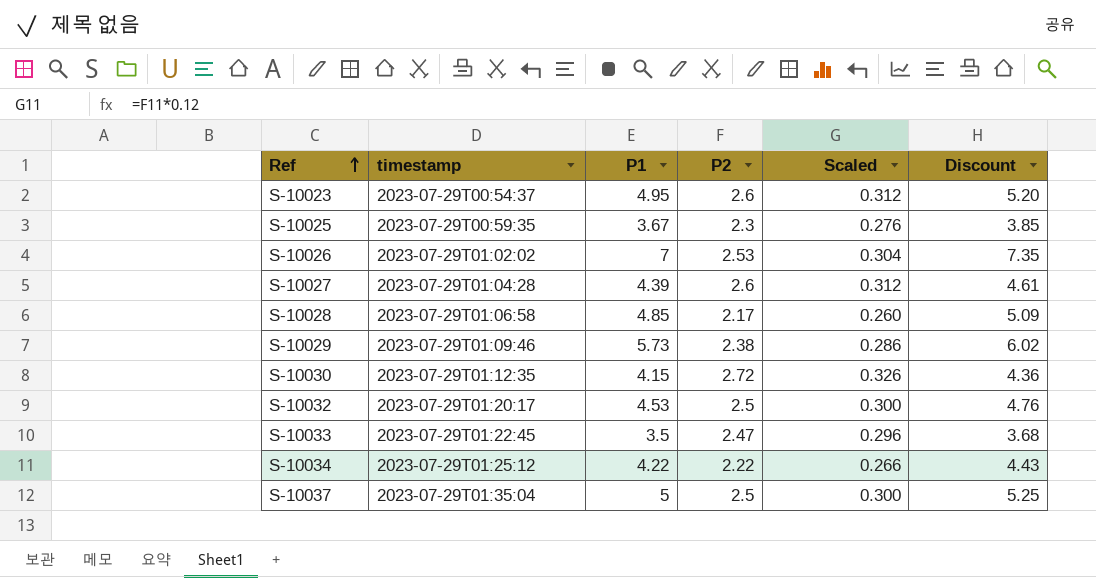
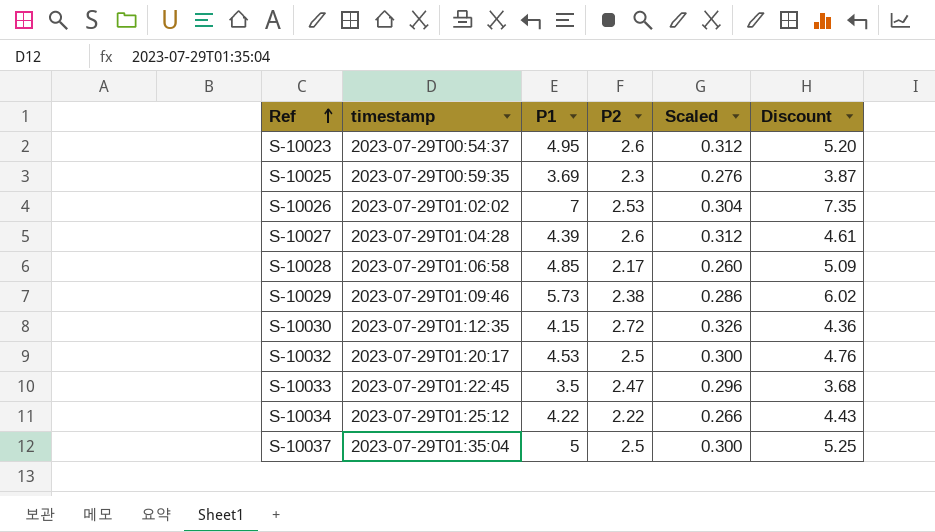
S-10025 | P1: 3.67 -> 3.69
S-10025 | Discount: 3.85 -> 3.87

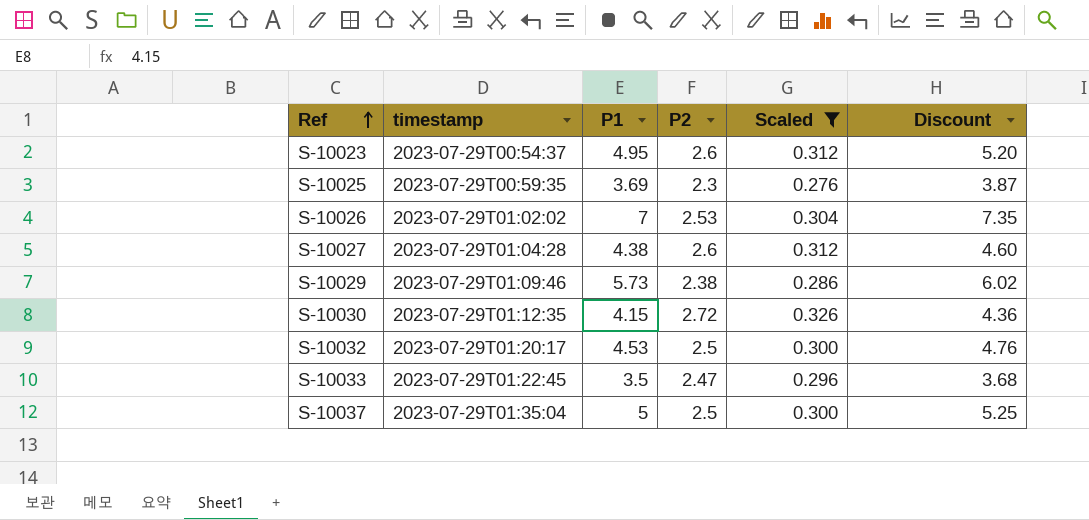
filter: none -> Scaled >= 0.276
S-10027 | P1: 4.39 -> 4.38
S-10027 | Discount: 4.61 -> 4.60

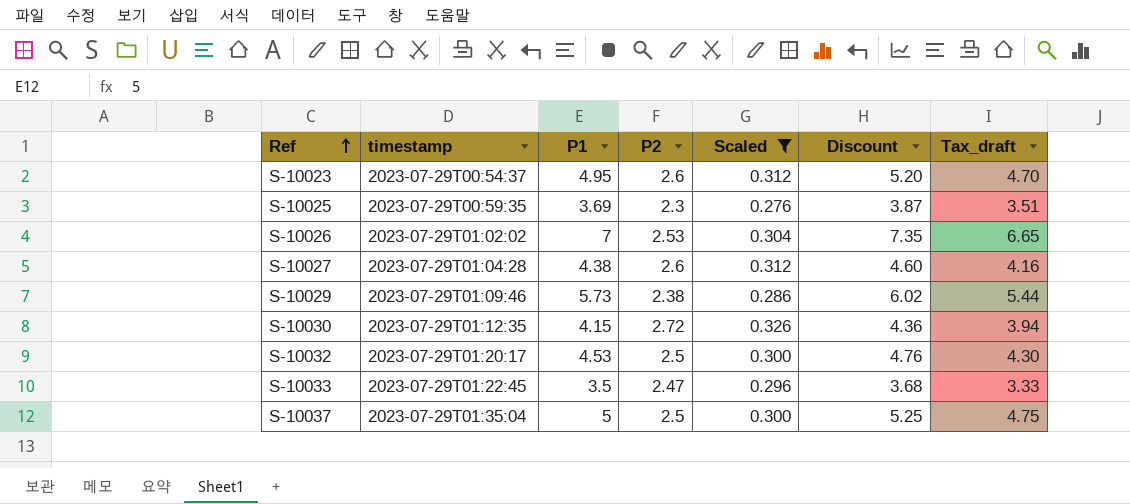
column Tax_draft | formula: none -> [P1] * 0.95

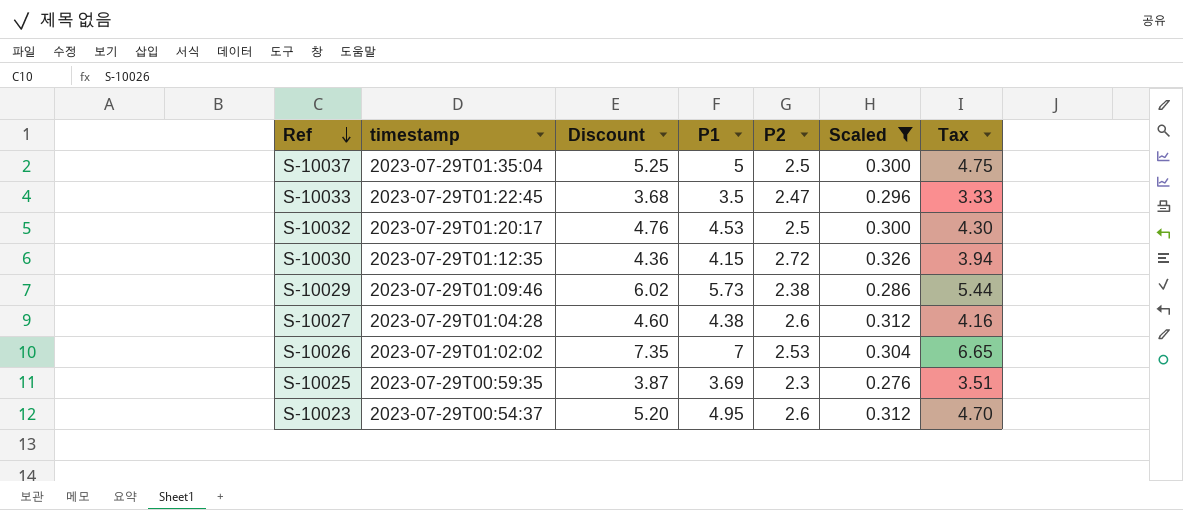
row order: Ref ascending -> Ref descending
column Discount | position: 6 -> 3
column name: Tax_draft -> Tax

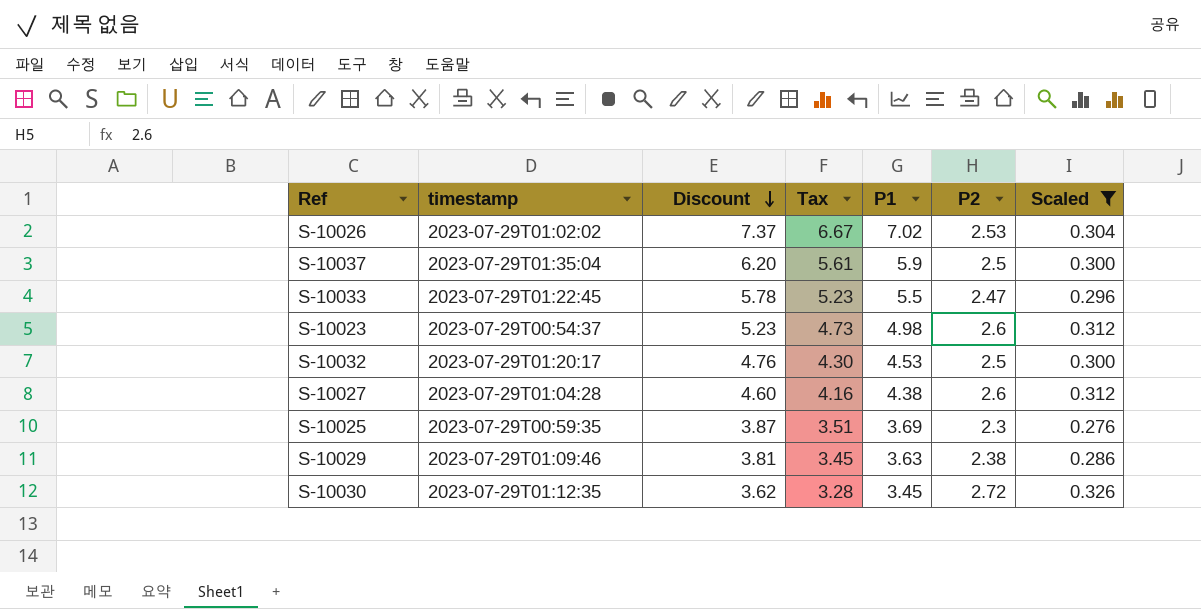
row order: Ref descending -> Discount descending
column Tax | position: 7 -> 4
S-10026 | Discount: 7.35 -> 7.37
S-10026 | Tax: 6.65 -> 6.67
S-10026 | P1: 7 -> 7.02
S-10037 | Discount: 5.25 -> 6.20
S-10037 | Tax: 4.75 -> 5.61
S-10037 | P1: 5 -> 5.9
S-10033 | Discount: 3.68 -> 5.78
S-10033 | Tax: 3.33 -> 5.23
S-10033 | P1: 3.5 -> 5.5
S-10023 | Discount: 5.20 -> 5.23
S-10023 | Tax: 4.70 -> 4.73
S-10023 | P1: 4.95 -> 4.98
S-10029 | Discount: 6.02 -> 3.81
S-10029 | Tax: 5.44 -> 3.45
S-10029 | P1: 5.73 -> 3.63
S-10030 | Discount: 4.36 -> 3.62
S-10030 | Tax: 3.94 -> 3.28
S-10030 | P1: 4.15 -> 3.45

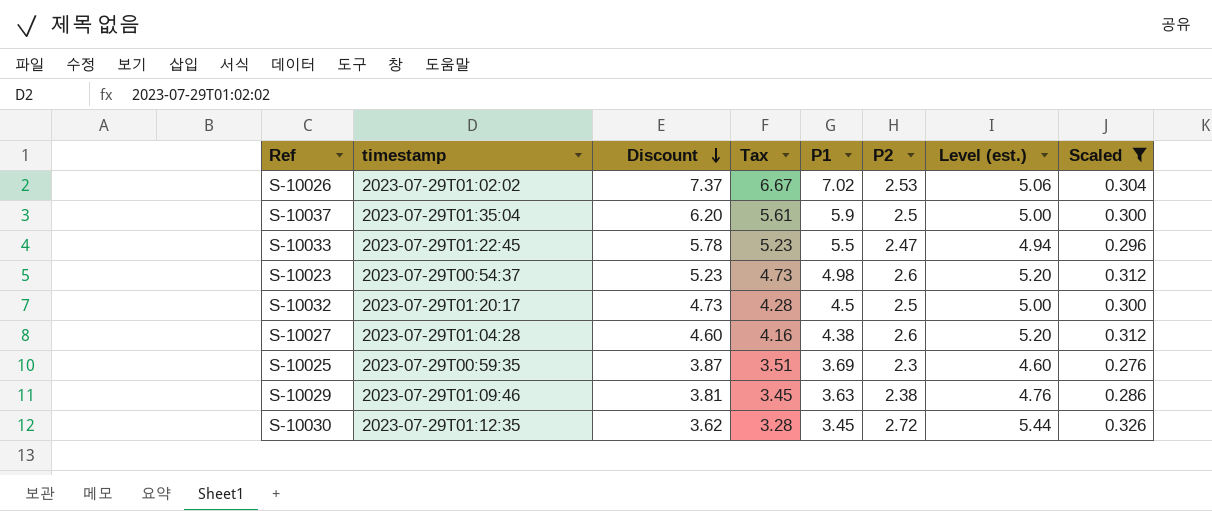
column Level (est.) | formula: none -> [P2] * 2
S-10032 | Discount: 4.76 -> 4.73
S-10032 | Tax: 4.30 -> 4.28
S-10032 | P1: 4.53 -> 4.5

